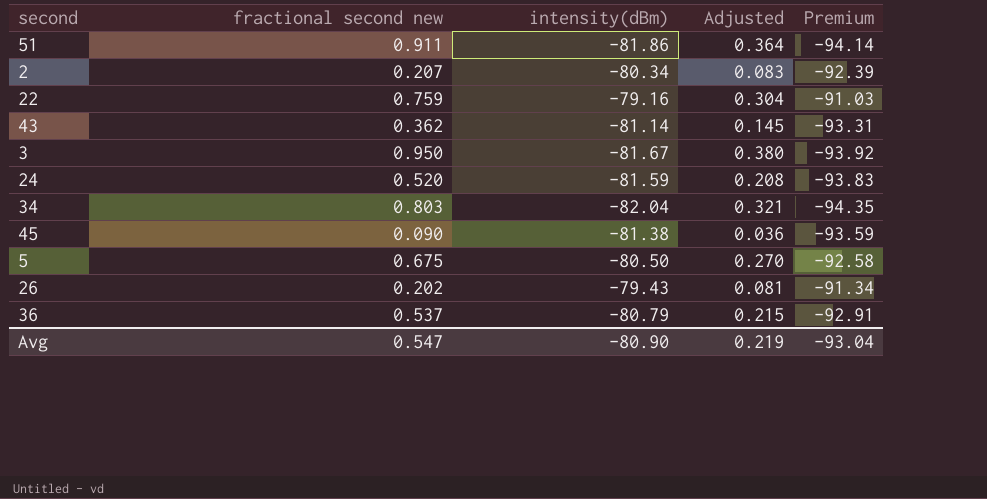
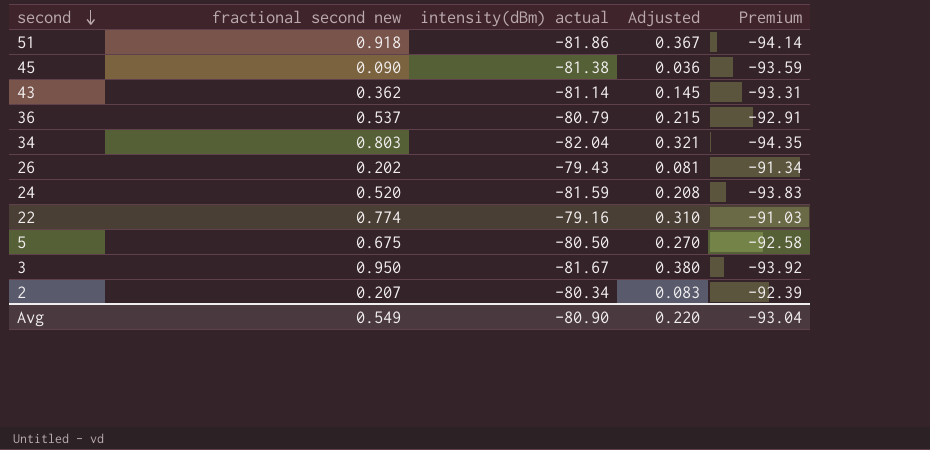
row order: none -> second descending
column name: intensity(dBm) -> intensity(dBm) actual
51 | fractional second new: 0.911 -> 0.918
51 | Adjusted: 0.364 -> 0.367
22 | fractional second new: 0.759 -> 0.774
22 | Adjusted: 0.304 -> 0.310
Avg | fractional second new: 0.547 -> 0.549
Avg | Adjusted: 0.219 -> 0.220

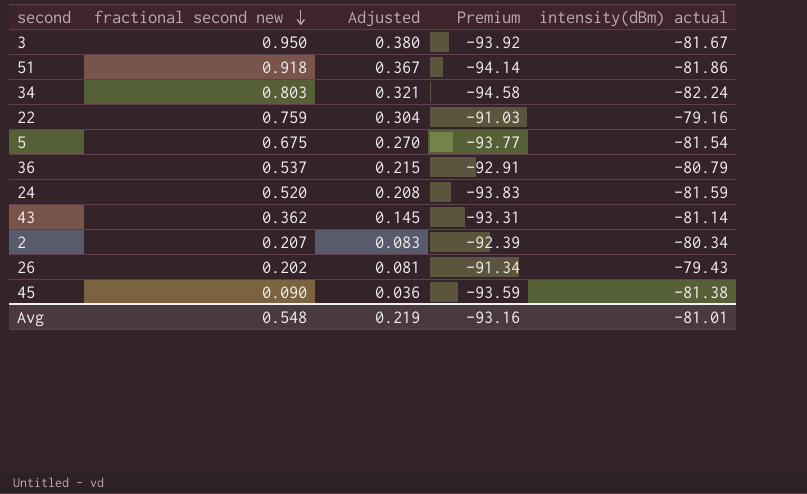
row order: second descending -> fractional second new descending
column intensity(dBm) actual | position: 3 -> 5
34 | Premium: -94.35 -> -94.58
34 | intensity(dBm) actual: -82.04 -> -82.24
22 | fractional second new: 0.774 -> 0.759
22 | Adjusted: 0.310 -> 0.304
5 | Premium: -92.58 -> -93.77
5 | intensity(dBm) actual: -80.50 -> -81.54
Avg | fractional second new: 0.549 -> 0.548
Avg | Adjusted: 0.220 -> 0.219
Avg | Premium: -93.04 -> -93.16
Avg | intensity(dBm) actual: -80.90 -> -81.01

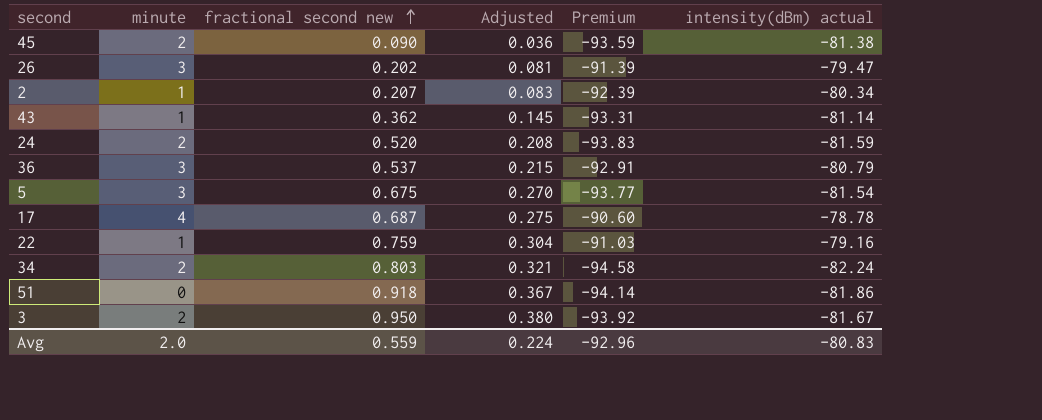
row order: fractional second new descending -> fractional second new ascending
column minute | position: none -> 2
26 | Premium: -91.34 -> -91.39
26 | intensity(dBm) actual: -79.43 -> -79.47
row 17: none -> 4 | 0.687 | 0.275 | -90.60 | -78.78
Avg | fractional second new: 0.548 -> 0.559
Avg | Adjusted: 0.219 -> 0.224
Avg | Premium: -93.16 -> -92.96
Avg | intensity(dBm) actual: -81.01 -> -80.83

